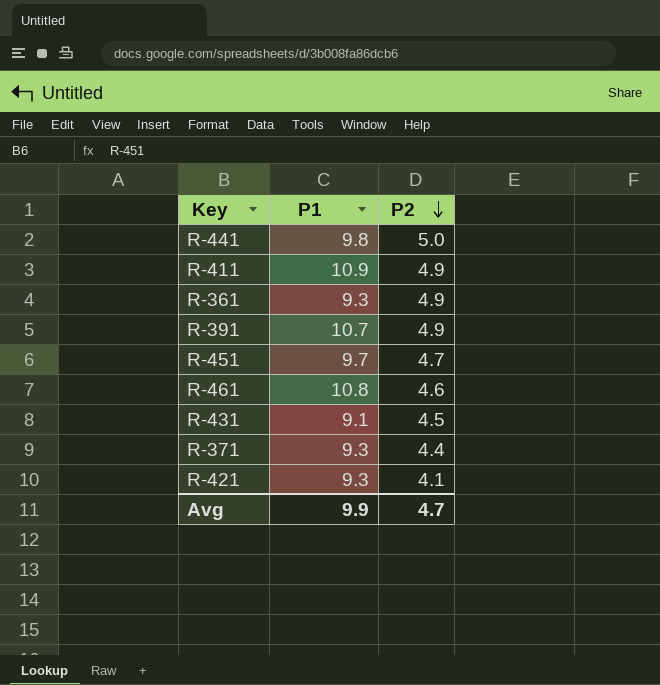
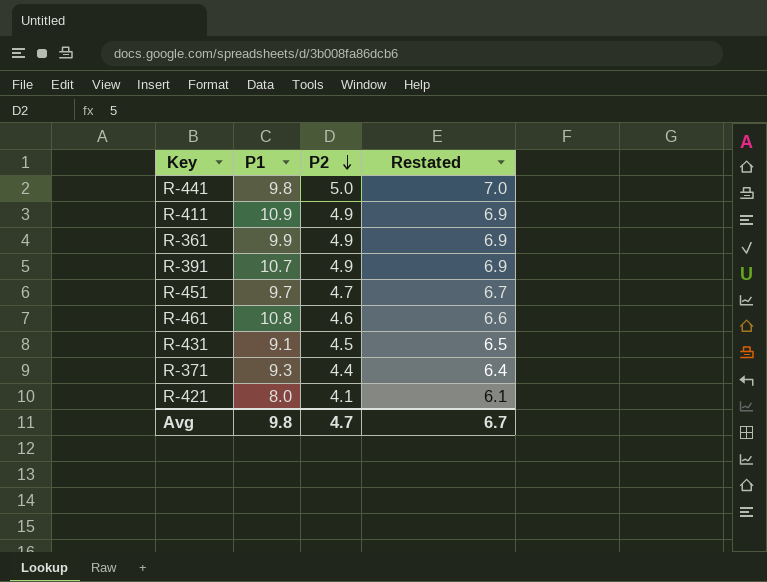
column Restated | formula: none -> [P2] + 2
R-361 | P1: 9.3 -> 9.9
R-421 | P1: 9.3 -> 8.0
Avg | P1: 9.9 -> 9.8

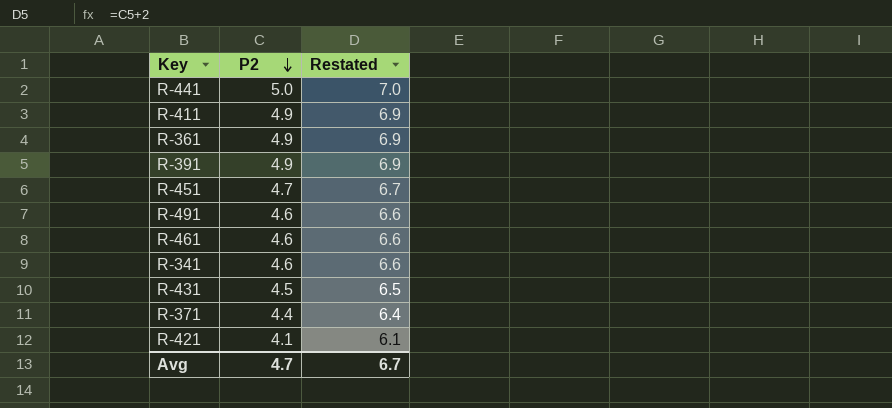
column P1 | position: 2 -> none
row R-491: none -> 4.6 | 6.6
row R-341: none -> 4.6 | 6.6

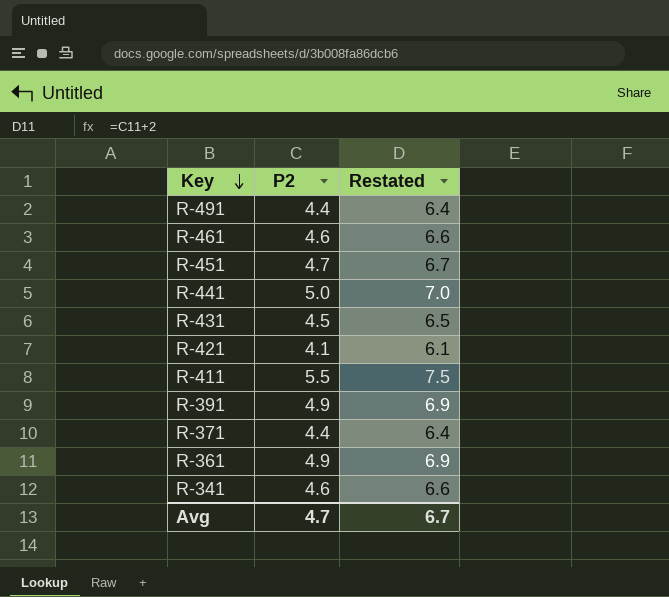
row order: P2 descending -> Key descending
R-491 | P2: 4.6 -> 4.4
R-491 | Restated: 6.6 -> 6.4
R-411 | P2: 4.9 -> 5.5
R-411 | Restated: 6.9 -> 7.5

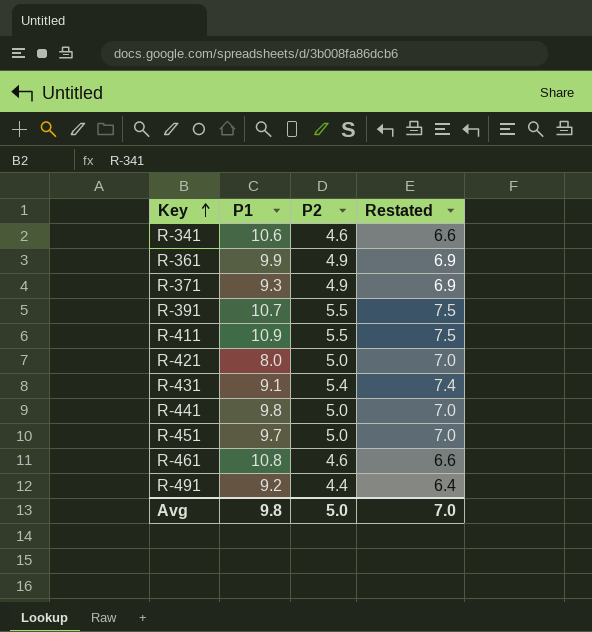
row order: Key descending -> Key ascending
column P1 | position: none -> 2
R-371 | P2: 4.4 -> 4.9
R-371 | Restated: 6.4 -> 6.9
R-391 | P2: 4.9 -> 5.5
R-391 | Restated: 6.9 -> 7.5
R-421 | P2: 4.1 -> 5.0
R-421 | Restated: 6.1 -> 7.0
R-431 | P2: 4.5 -> 5.4
R-431 | Restated: 6.5 -> 7.4
R-451 | P2: 4.7 -> 5.0
R-451 | Restated: 6.7 -> 7.0
Avg | P2: 4.7 -> 5.0
Avg | Restated: 6.7 -> 7.0

